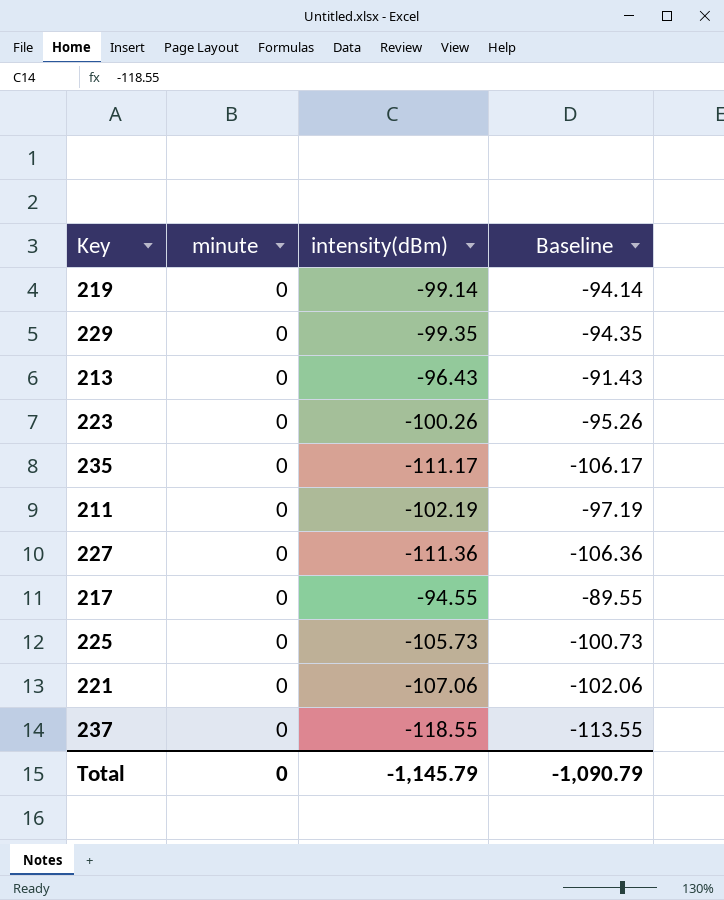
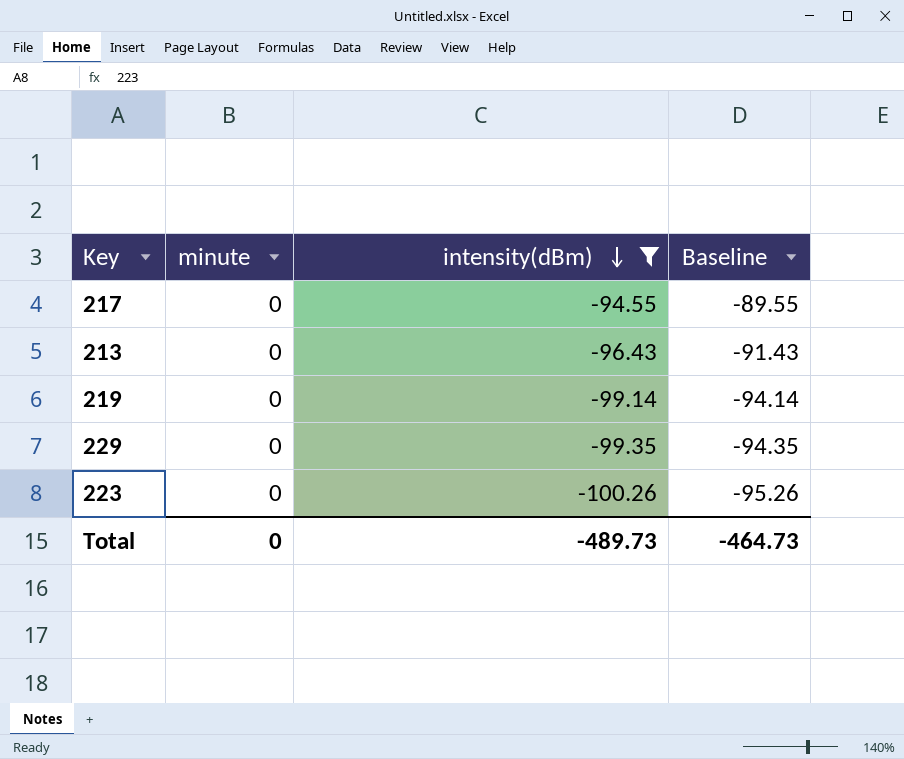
filter: none -> intensity(dBm) >= -100.26
row order: none -> intensity(dBm) descending
Total | intensity(dBm): -1,145.79 -> -489.73
Total | Baseline: -1,090.79 -> -464.73

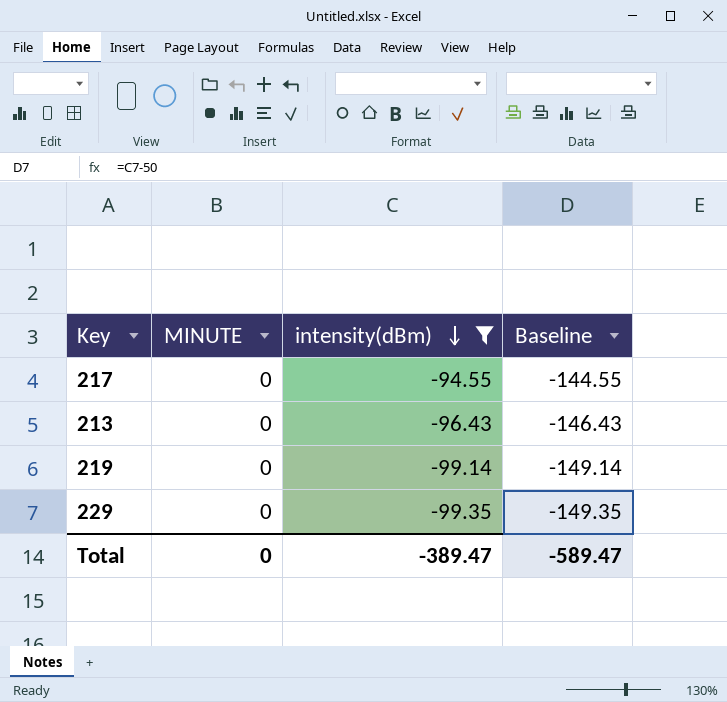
column name: minute -> MINUTE
column Baseline | formula: [intensity(dBm)] + 5 -> [intensity(dBm)] - 50
row 223: 0 | -100.26 | -95.26 -> none
Total | intensity(dBm): -489.73 -> -389.47
Total | Baseline: -464.73 -> -589.47

